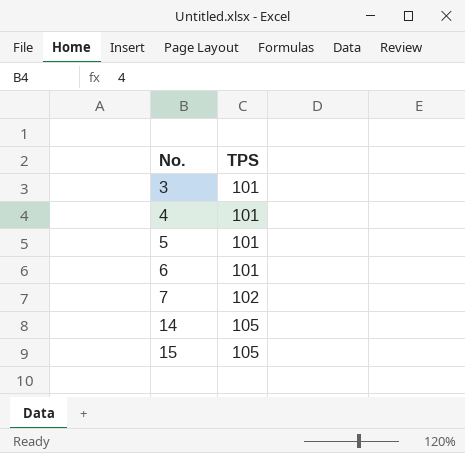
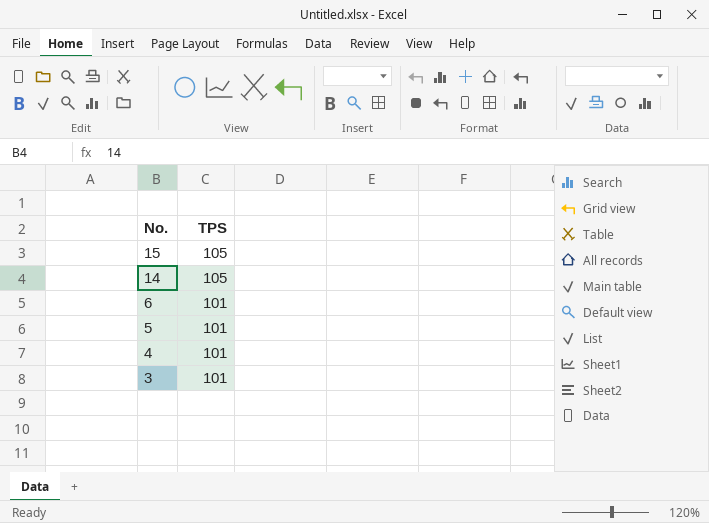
row order: No. ascending -> No. descending
row 7: 102 -> none

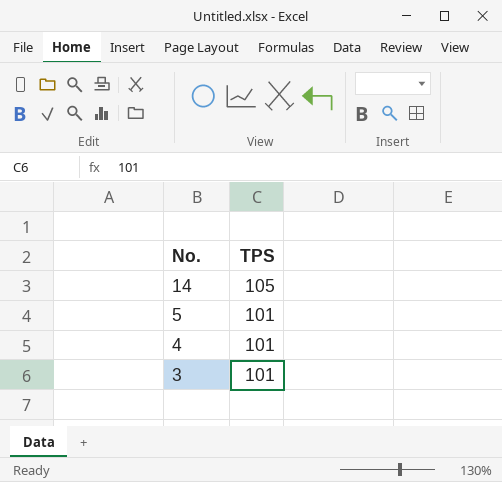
row 15: 105 -> none
row 6: 101 -> none

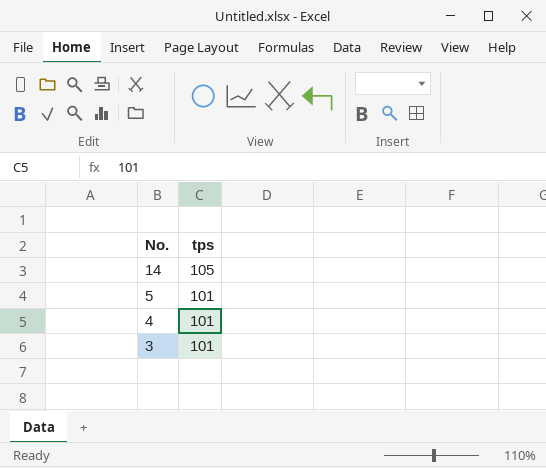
column name: TPS -> tps

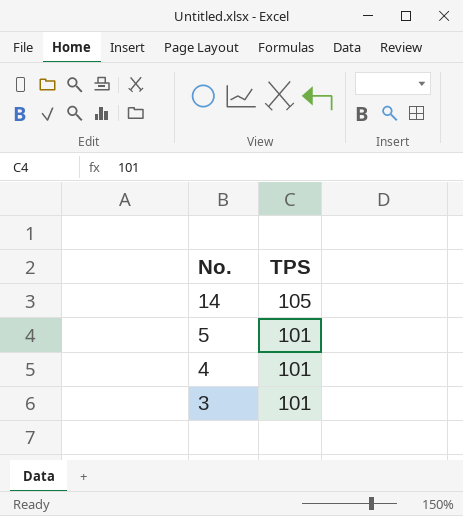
column name: tps -> TPS

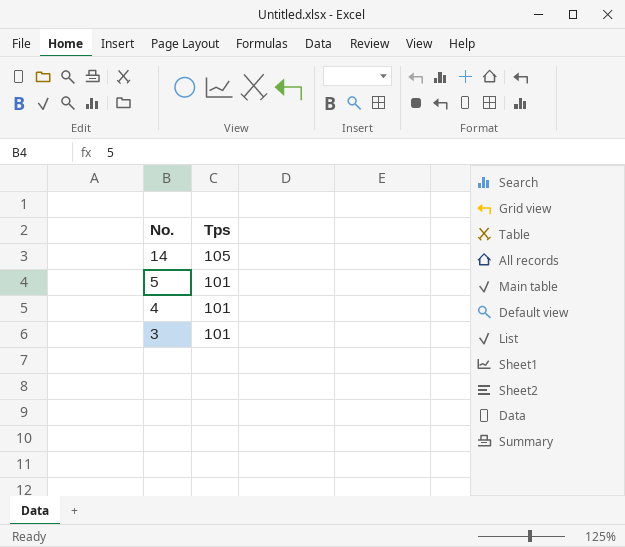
column name: TPS -> Tps

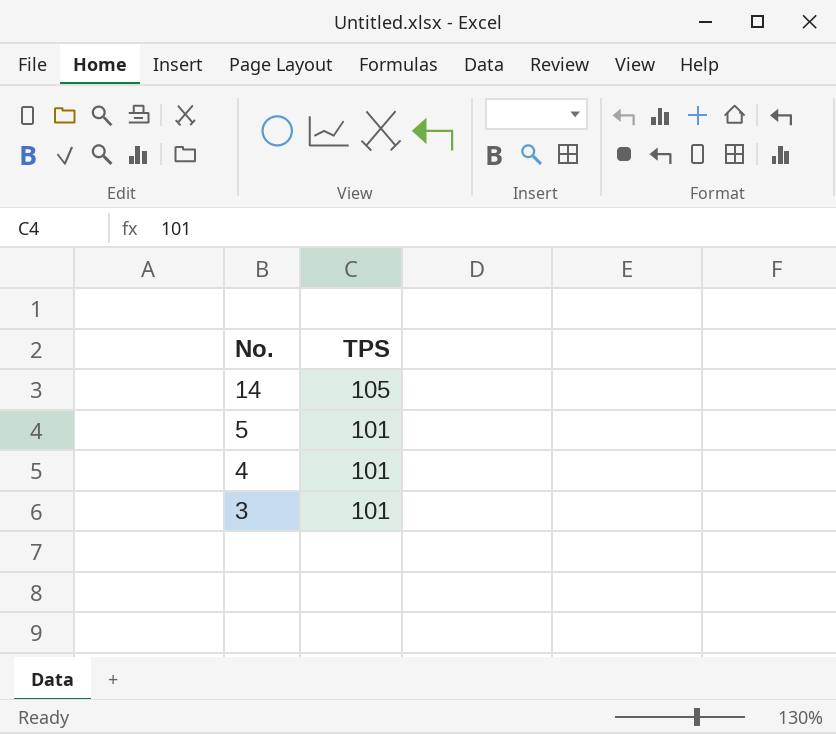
column name: Tps -> TPS

